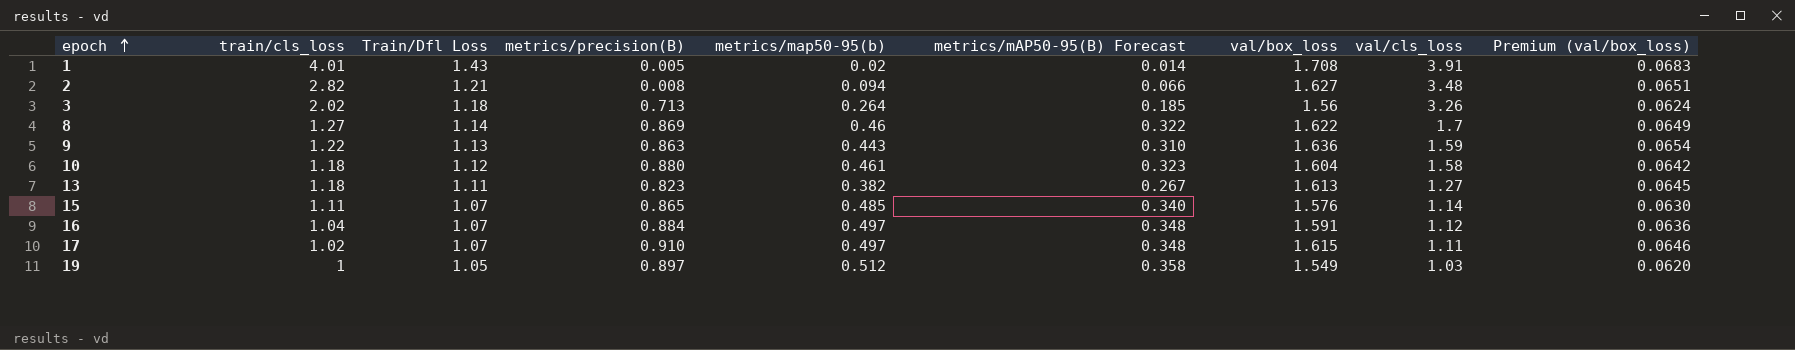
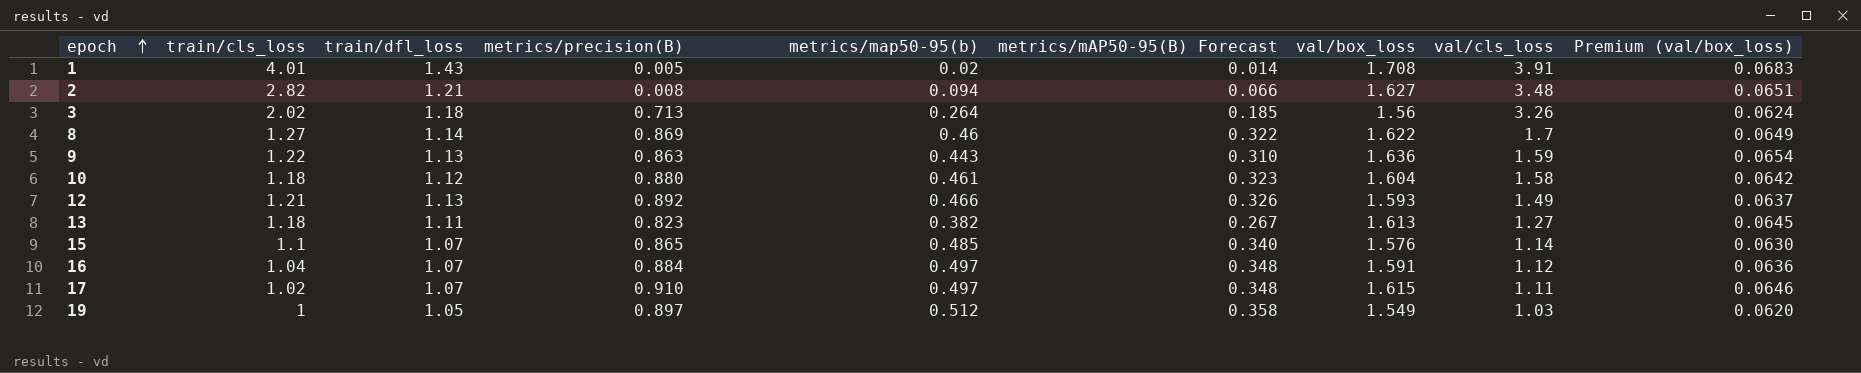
column name: Train/Dfl Loss -> train/dfl_loss
row 12: none -> 1.21 | 1.13 | 0.892 | 0.466 | 0.326 | 1.593 | 1.49 | 0.0637
15 | train/cls_loss: 1.11 -> 1.1

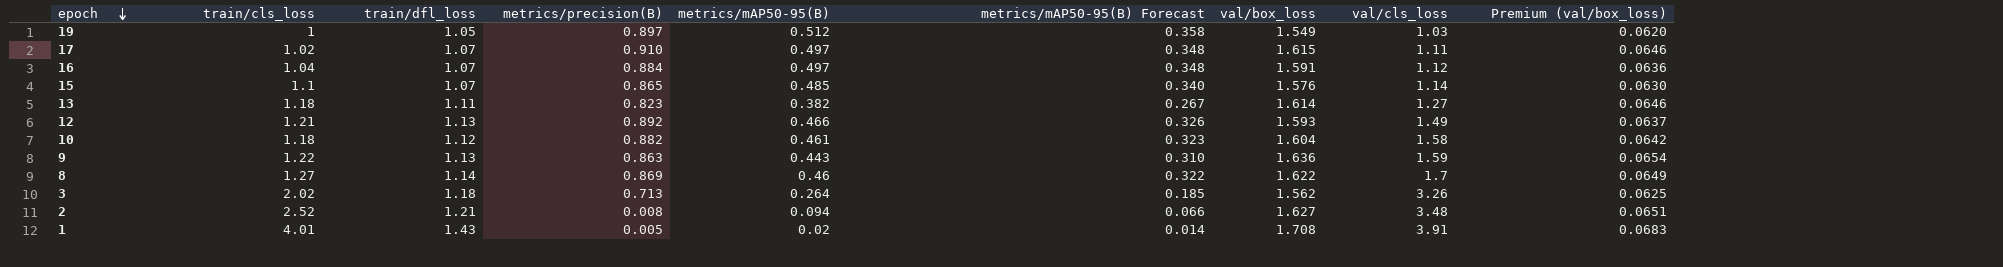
row order: epoch ascending -> epoch descending
column name: metrics/map50-95(b) -> metrics/mAP50-95(B)
13 | val/box_loss: 1.613 -> 1.614
13 | Premium (val/box_loss): 0.0645 -> 0.0646
10 | metrics/precision(B): 0.880 -> 0.882
3 | val/box_loss: 1.56 -> 1.562
3 | Premium (val/box_loss): 0.0624 -> 0.0625
2 | train/cls_loss: 2.82 -> 2.52

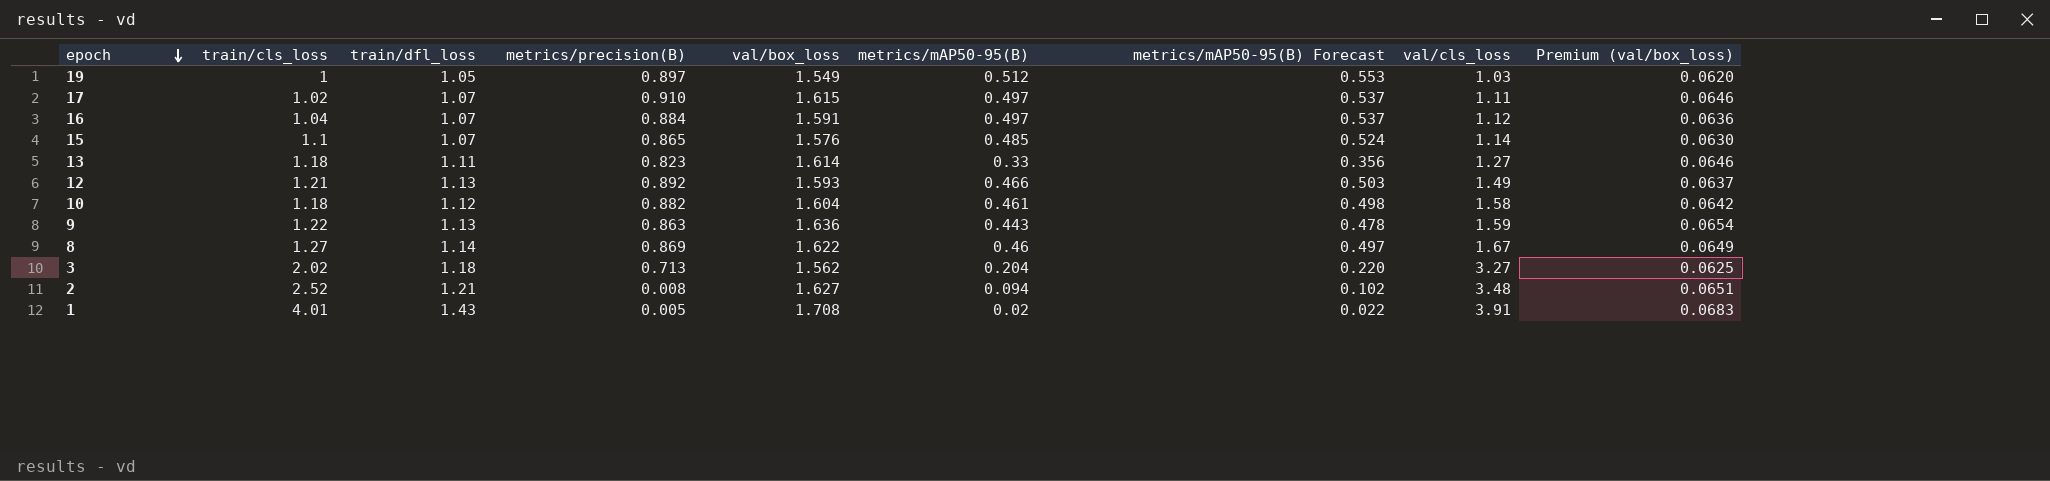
column val/box_loss | position: 7 -> 5
column metrics/mAP50-95(B) Forecast | formula: [metrics/mAP50-95(B)] * 0.7 -> [metrics/mAP50-95(B)] * 1.08
13 | metrics/mAP50-95(B): 0.382 -> 0.33
8 | val/cls_loss: 1.7 -> 1.67
3 | metrics/mAP50-95(B): 0.264 -> 0.204
3 | val/cls_loss: 3.26 -> 3.27

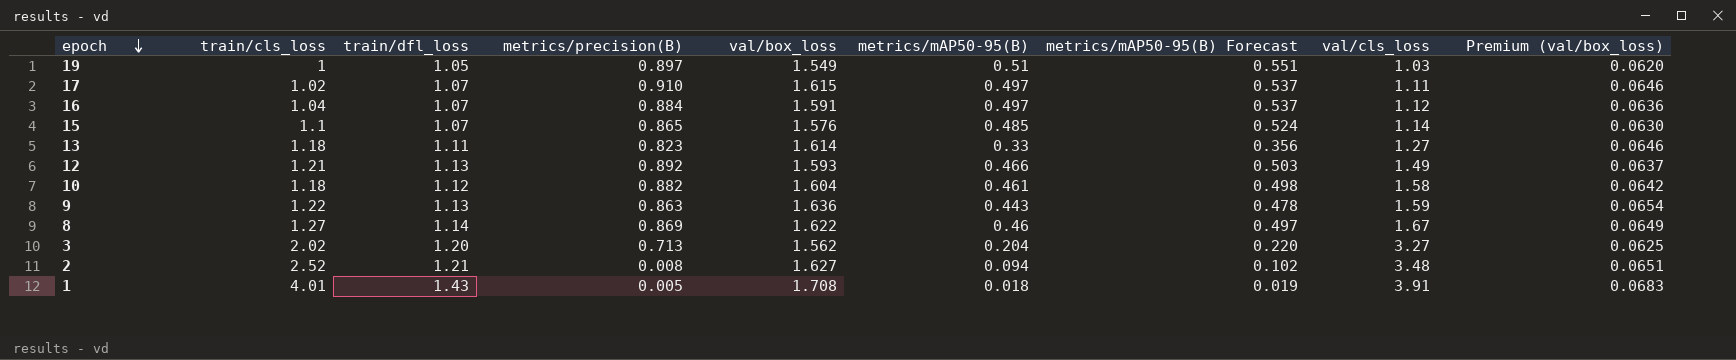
19 | metrics/mAP50-95(B): 0.512 -> 0.51
19 | metrics/mAP50-95(B) Forecast: 0.553 -> 0.551
3 | train/dfl_loss: 1.18 -> 1.20
1 | metrics/mAP50-95(B): 0.02 -> 0.018
1 | metrics/mAP50-95(B) Forecast: 0.022 -> 0.019

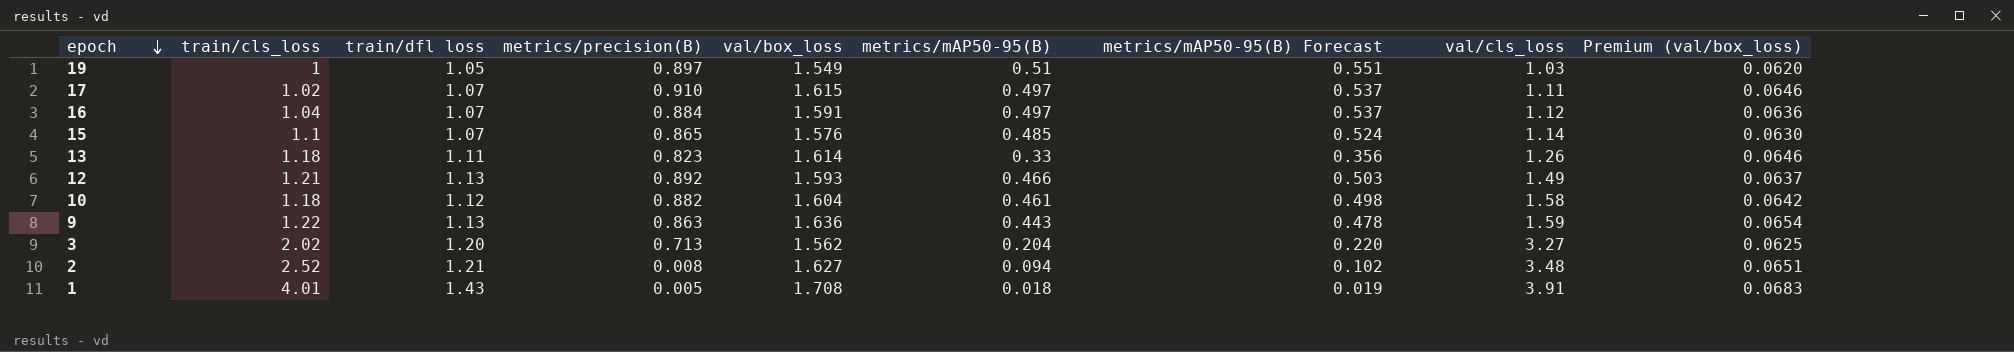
column name: train/dfl_loss -> train/dfl loss
row 8: 1.27 | 1.14 | 0.869 | 1.622 | 0.46 | 0.497 | 1.67 | 0.0649 -> none
13 | val/cls_loss: 1.27 -> 1.26

